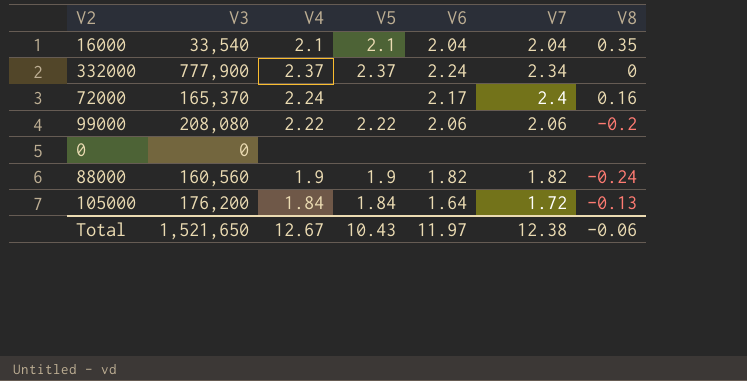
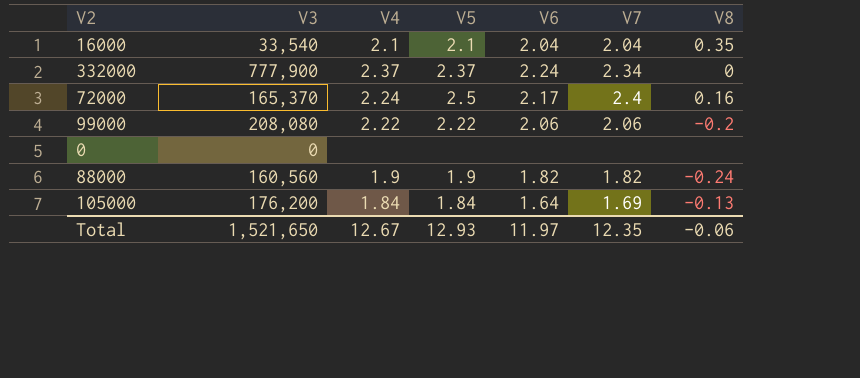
72000 | V5: none -> 2.5
105000 | V7: 1.72 -> 1.69
Total | V5: 10.43 -> 12.93
Total | V7: 12.38 -> 12.35

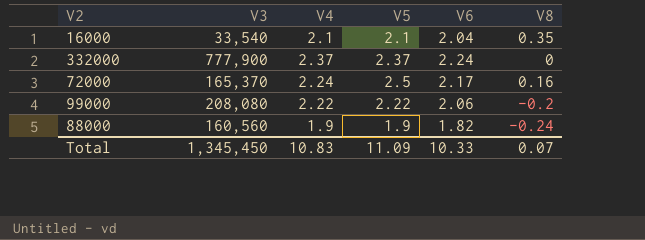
column V7 | position: 6 -> none
row 0: 0 | none | none | none | none | none -> none
row 105000: 176,200 | 1.84 | 1.84 | 1.64 | 1.69 | -0.13 -> none
Total | V3: 1,521,650 -> 1,345,450
Total | V4: 12.67 -> 10.83
Total | V5: 12.93 -> 11.09
Total | V6: 11.97 -> 10.33
Total | V8: -0.06 -> 0.07

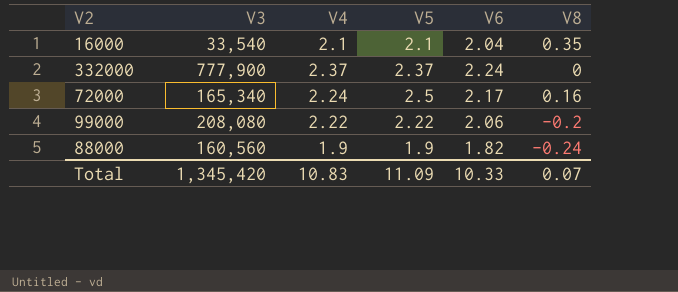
72000 | V3: 165,370 -> 165,340
Total | V3: 1,345,450 -> 1,345,420

